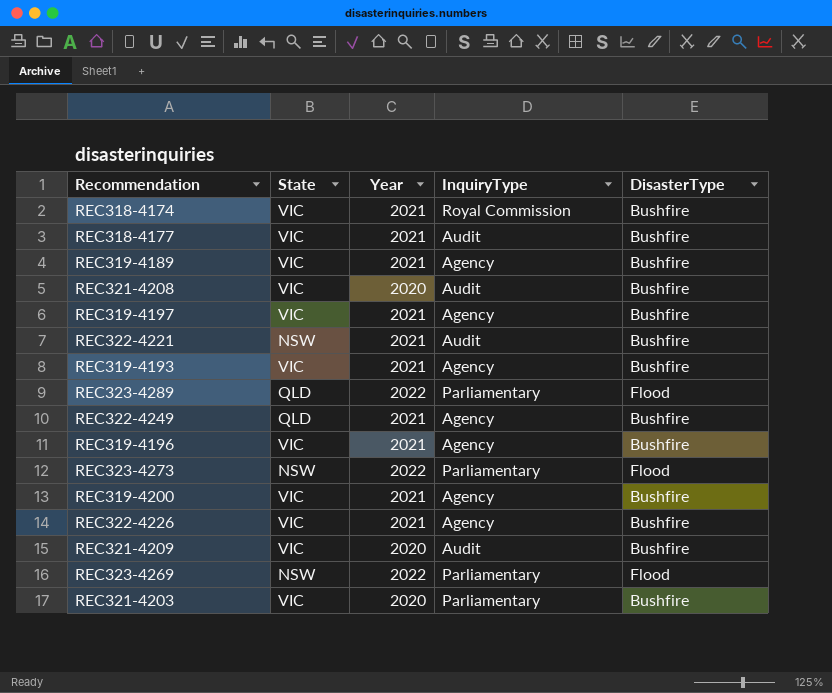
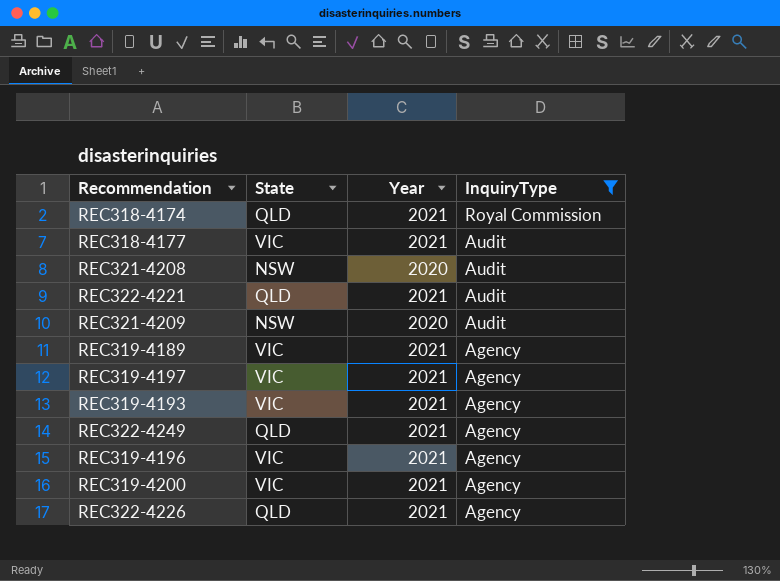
filter: none -> InquiryType != Parliamentary
row order: none -> InquiryType descending
column DisasterType | position: 5 -> none
REC318-4174 | State: VIC -> QLD
REC321-4208 | State: VIC -> NSW
REC322-4221 | State: NSW -> QLD
REC321-4209 | State: VIC -> NSW
REC322-4226 | State: VIC -> QLD

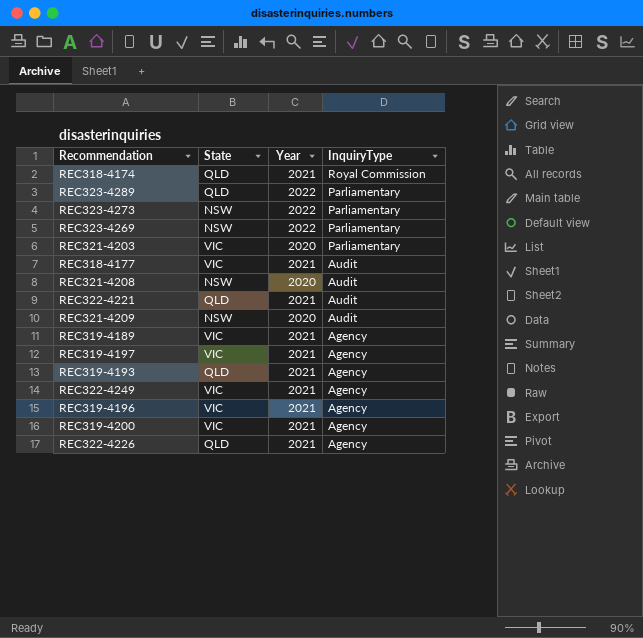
filter: InquiryType != Parliamentary -> none
REC319-4193 | State: VIC -> QLD
REC322-4249 | State: QLD -> VIC

